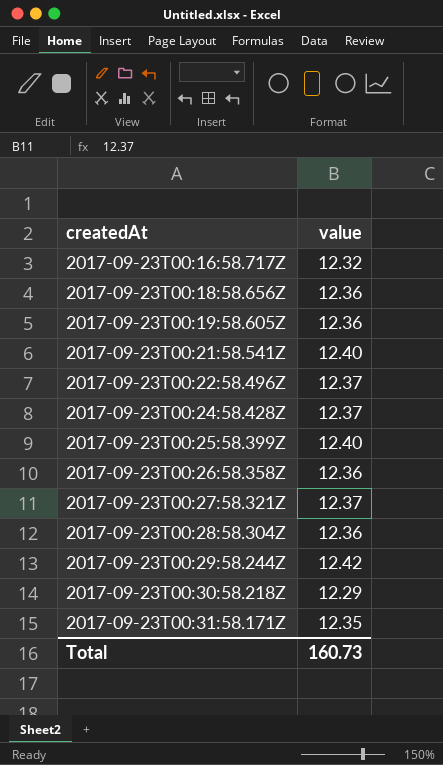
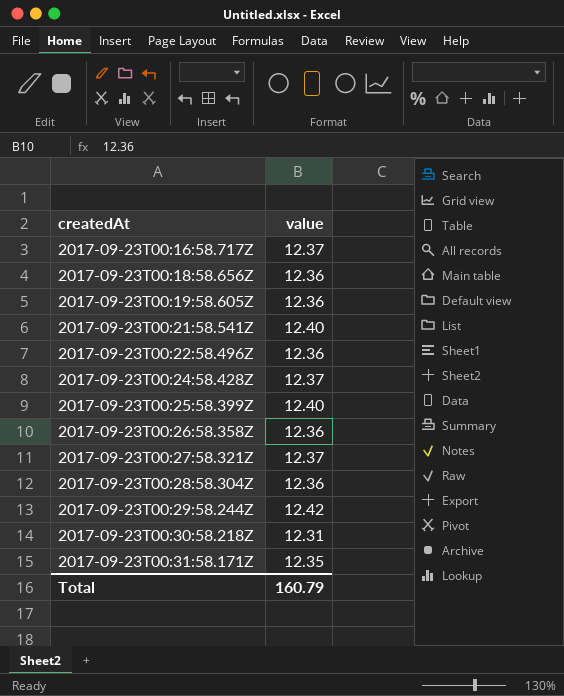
2017-09-23T00:16:58.717Z | value: 12.32 -> 12.37
2017-09-23T00:22:58.496Z | value: 12.37 -> 12.36
2017-09-23T00:30:58.218Z | value: 12.29 -> 12.31
Total | value: 160.73 -> 160.79

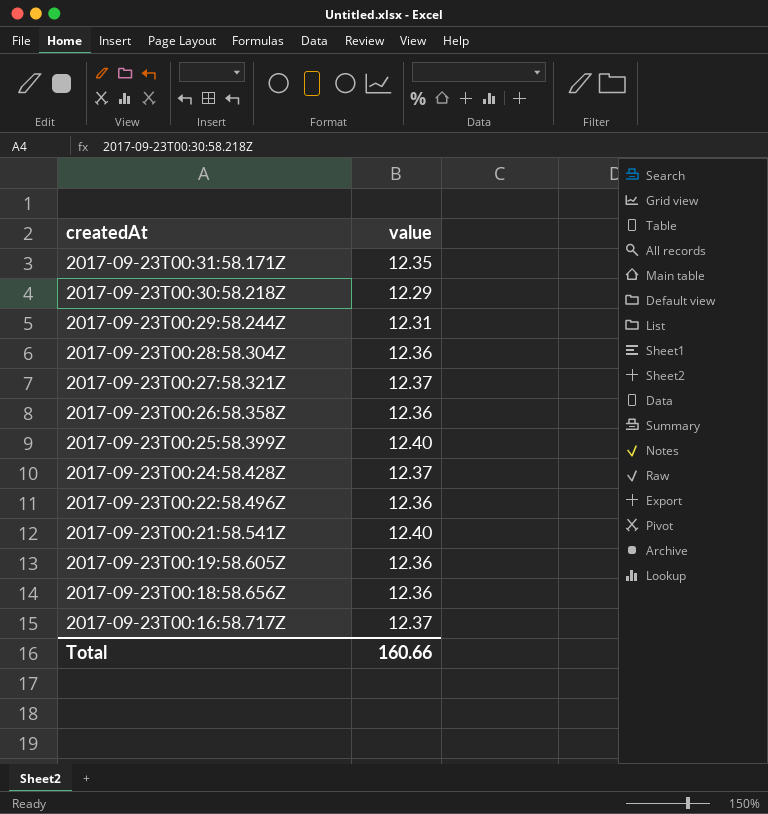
row order: createdAt ascending -> createdAt descending
2017-09-23T00:30:58.218Z | value: 12.31 -> 12.29
2017-09-23T00:29:58.244Z | value: 12.42 -> 12.31
Total | value: 160.79 -> 160.66

